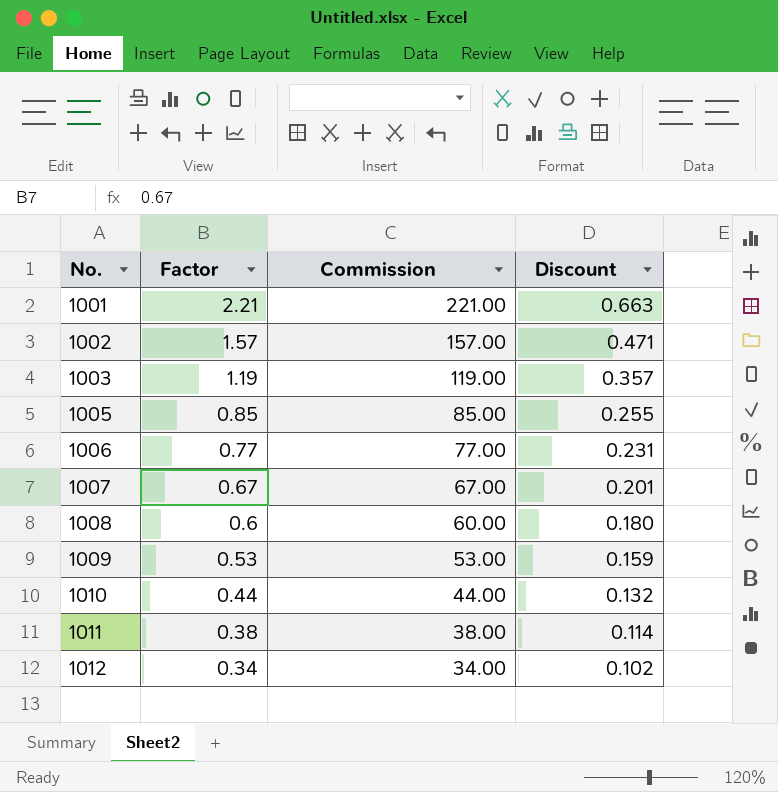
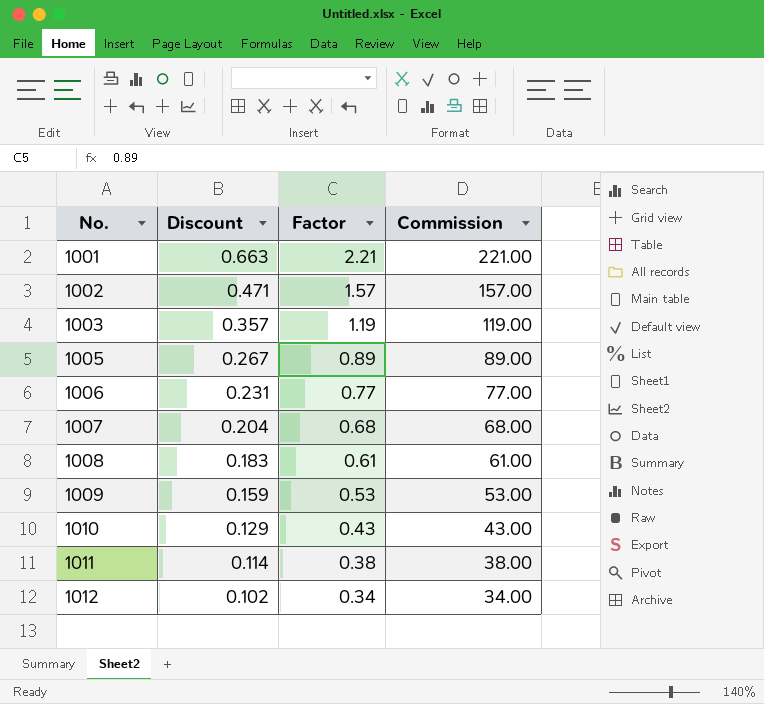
column Discount | position: 4 -> 2
1005 | Discount: 0.255 -> 0.267
1005 | Factor: 0.85 -> 0.89
1005 | Commission: 85.00 -> 89.00
1007 | Discount: 0.201 -> 0.204
1007 | Factor: 0.67 -> 0.68
1007 | Commission: 67.00 -> 68.00
1008 | Discount: 0.180 -> 0.183
1008 | Factor: 0.6 -> 0.61
1008 | Commission: 60.00 -> 61.00
1010 | Discount: 0.132 -> 0.129
1010 | Factor: 0.44 -> 0.43
1010 | Commission: 44.00 -> 43.00

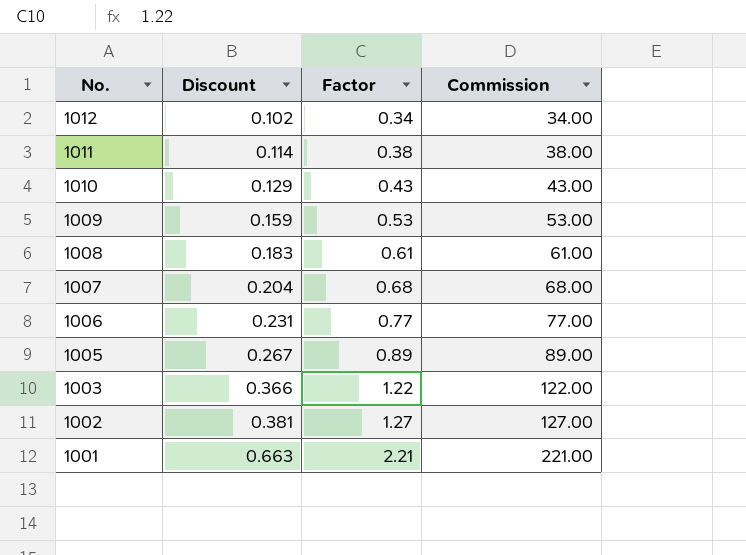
row order: No. ascending -> No. descending
1003 | Discount: 0.357 -> 0.366
1003 | Factor: 1.19 -> 1.22
1003 | Commission: 119.00 -> 122.00
1002 | Discount: 0.471 -> 0.381
1002 | Factor: 1.57 -> 1.27
1002 | Commission: 157.00 -> 127.00

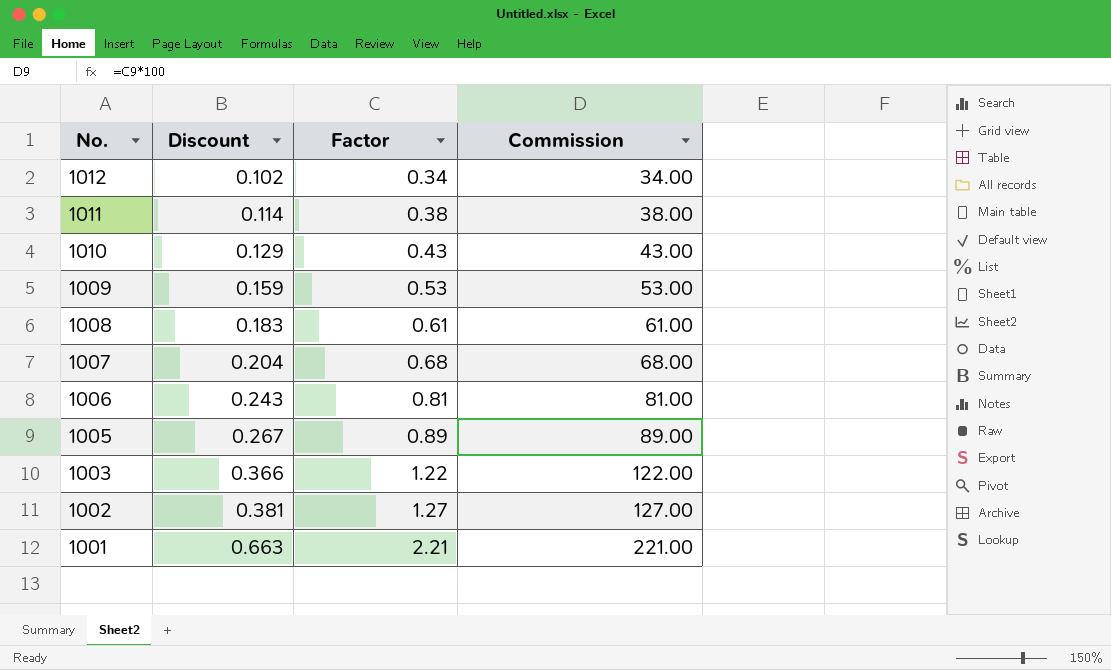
1006 | Discount: 0.231 -> 0.243
1006 | Factor: 0.77 -> 0.81
1006 | Commission: 77.00 -> 81.00

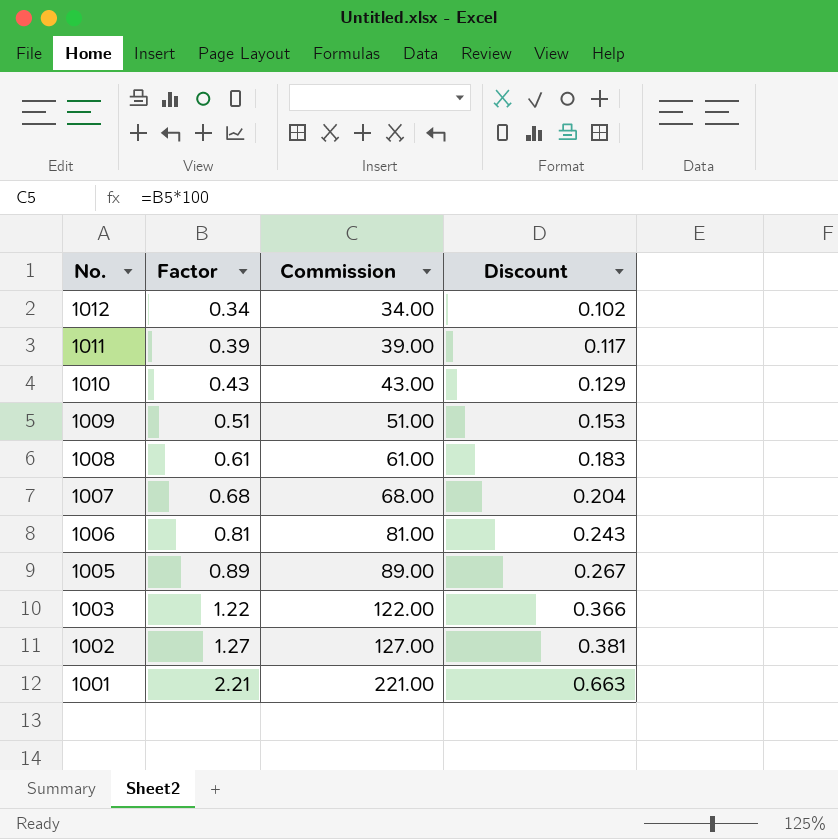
column Discount | position: 2 -> 4
1011 | Factor: 0.38 -> 0.39
1011 | Commission: 38.00 -> 39.00
1011 | Discount: 0.114 -> 0.117
1009 | Factor: 0.53 -> 0.51
1009 | Commission: 53.00 -> 51.00
1009 | Discount: 0.159 -> 0.153

